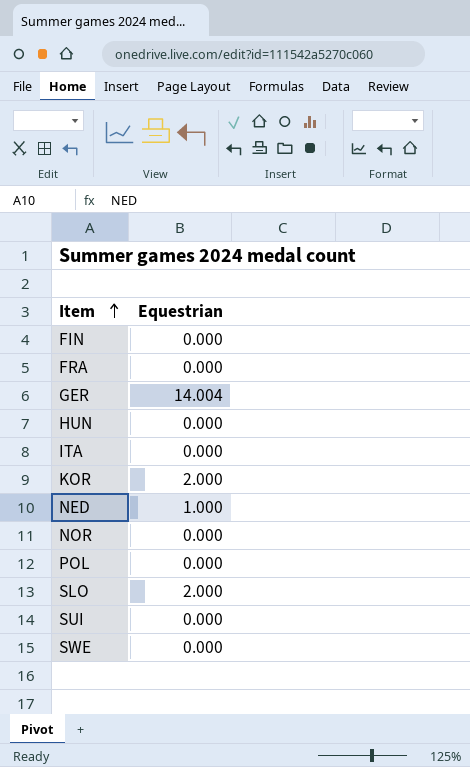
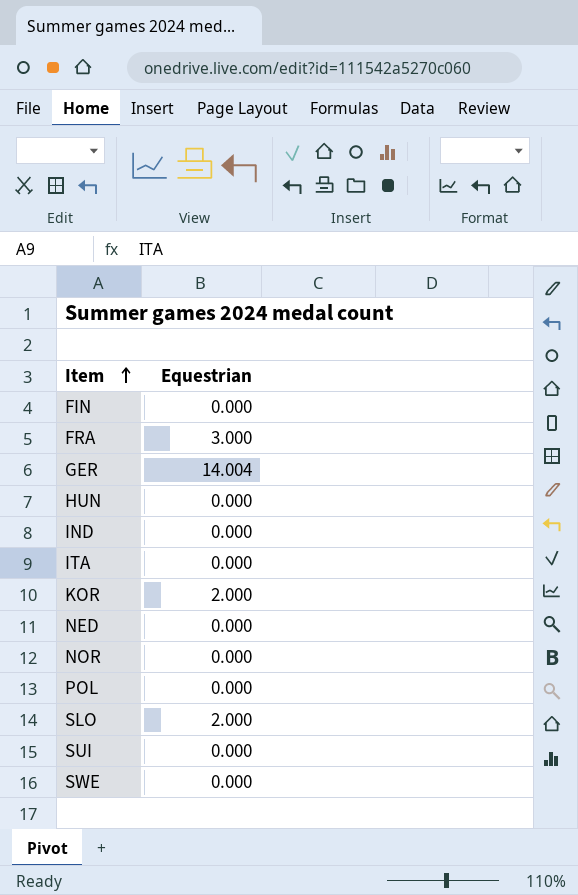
FRA | Equestrian: 0.000 -> 3.000
row IND: none -> 0.000
NED | Equestrian: 1.000 -> 0.000

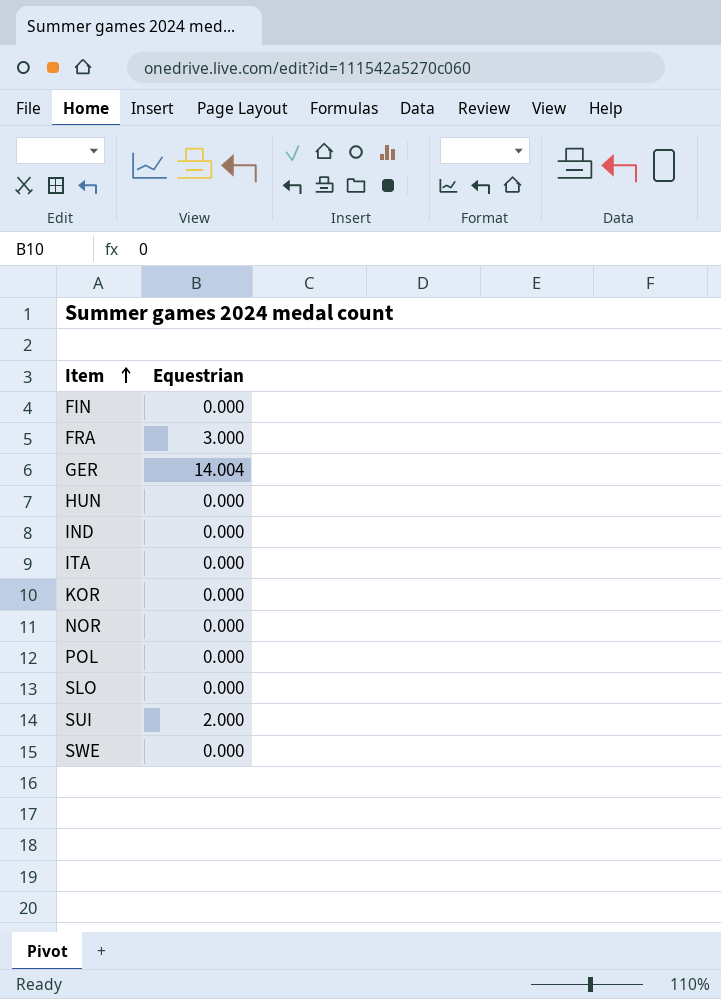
row NED: 0.000 -> none
KOR | Equestrian: 2.000 -> 0.000
SLO | Equestrian: 2.000 -> 0.000
SUI | Equestrian: 0.000 -> 2.000

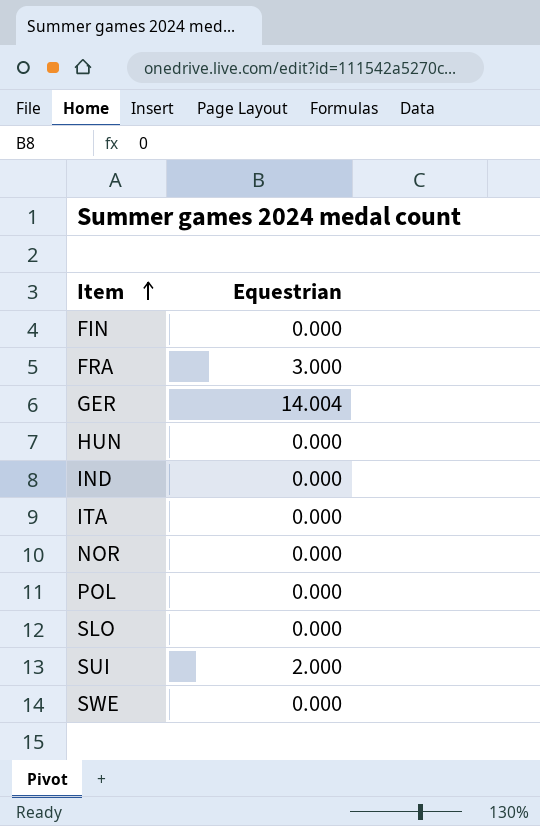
row KOR: 0.000 -> none

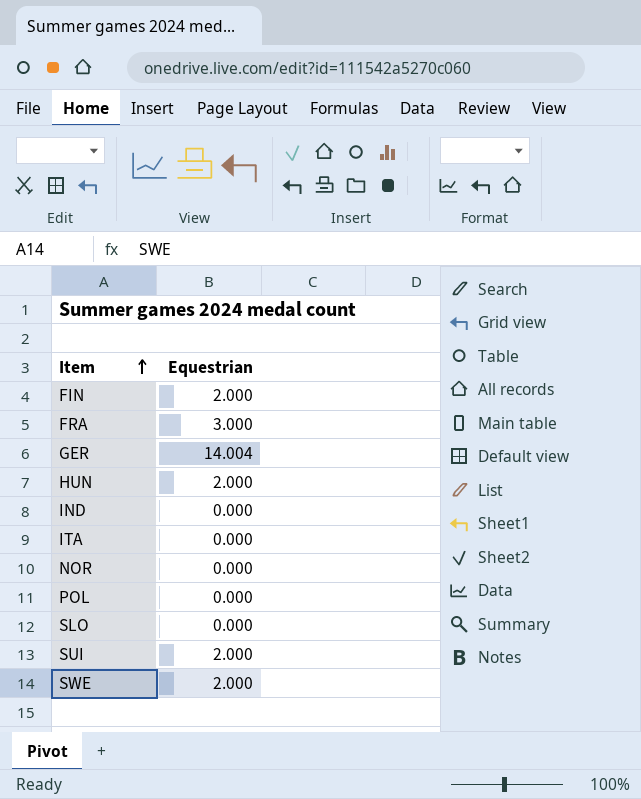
FIN | Equestrian: 0.000 -> 2.000
HUN | Equestrian: 0.000 -> 2.000
SWE | Equestrian: 0.000 -> 2.000

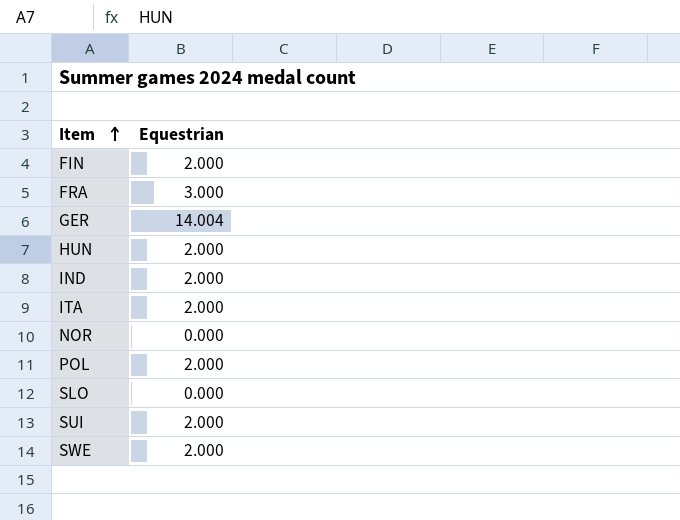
IND | Equestrian: 0.000 -> 2.000
ITA | Equestrian: 0.000 -> 2.000
POL | Equestrian: 0.000 -> 2.000

